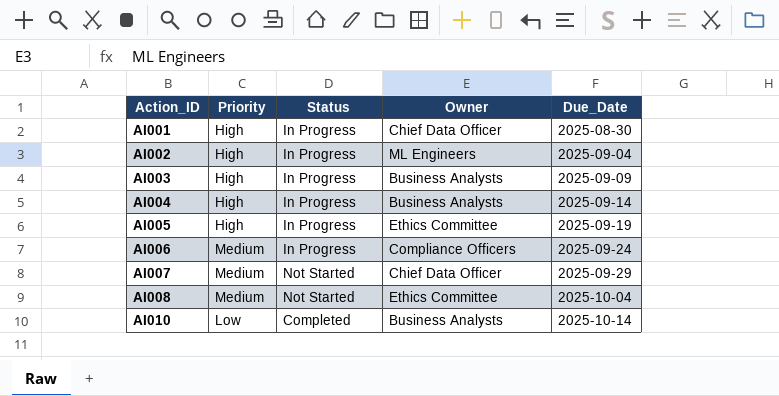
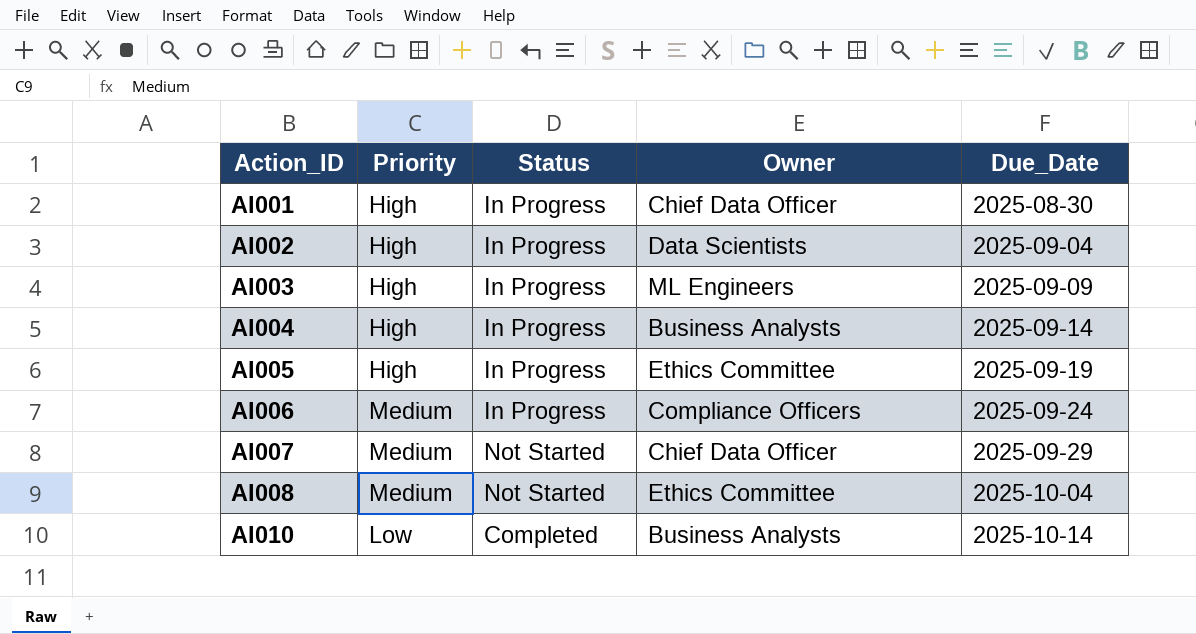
AI002 | Owner: ML Engineers -> Data Scientists
AI003 | Owner: Business Analysts -> ML Engineers

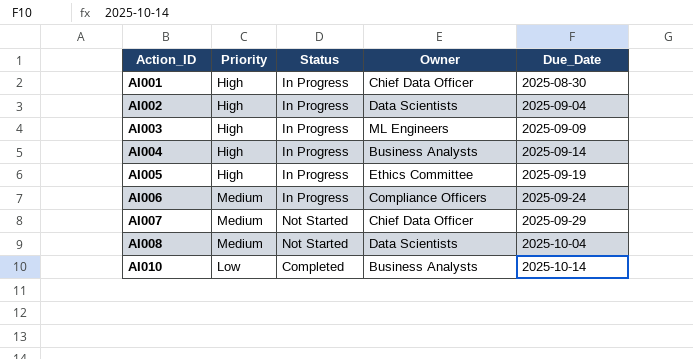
AI008 | Owner: Ethics Committee -> Data Scientists

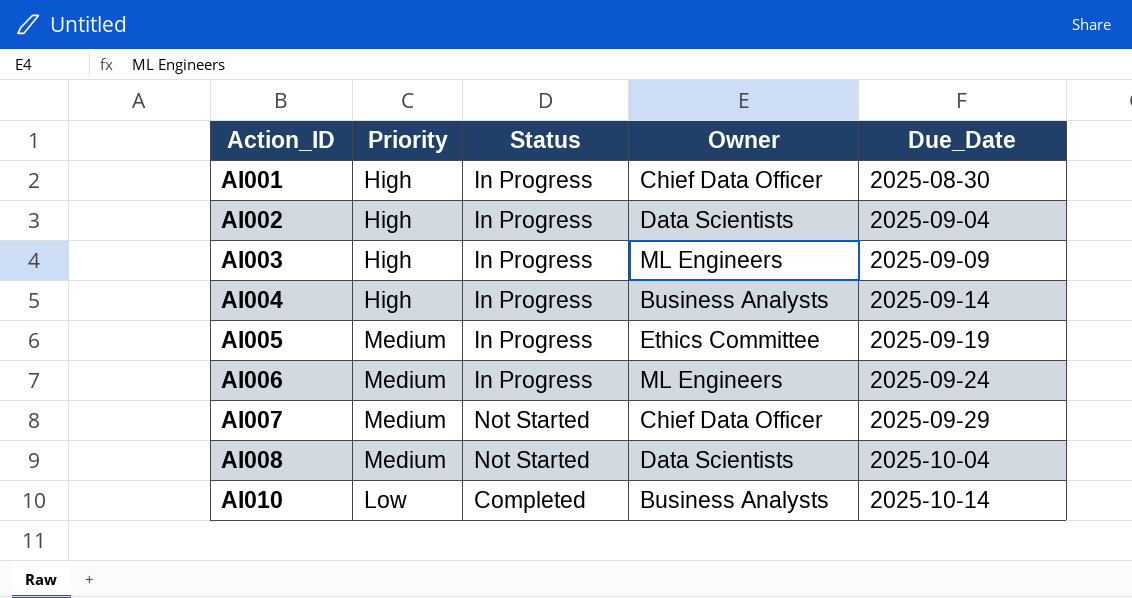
AI005 | Priority: High -> Medium
AI006 | Owner: Compliance Officers -> ML Engineers

